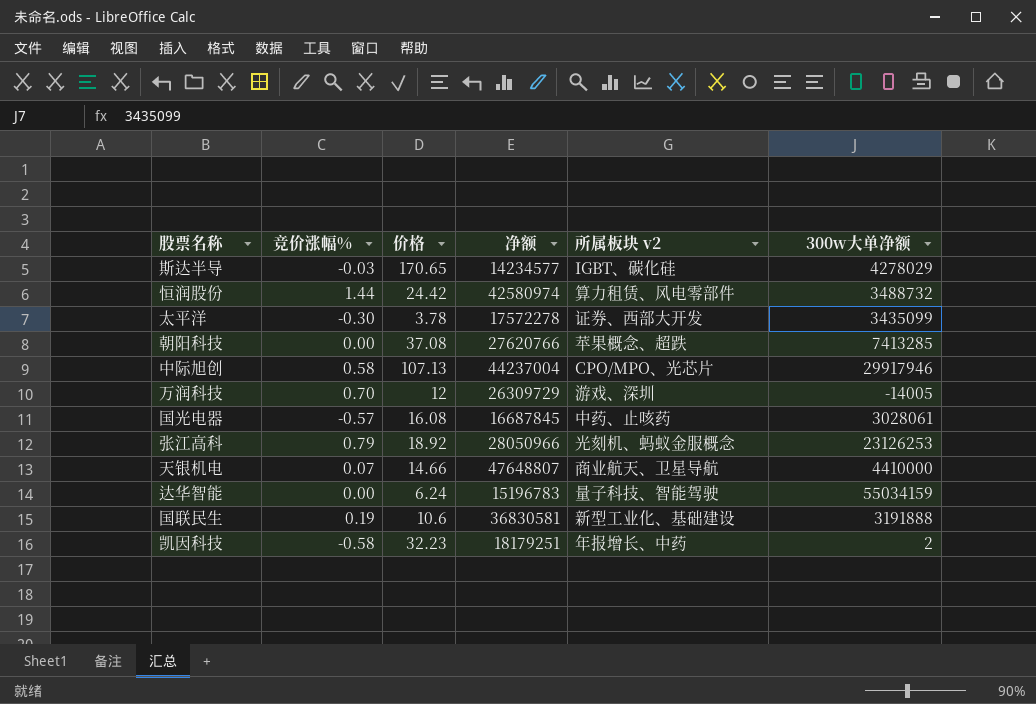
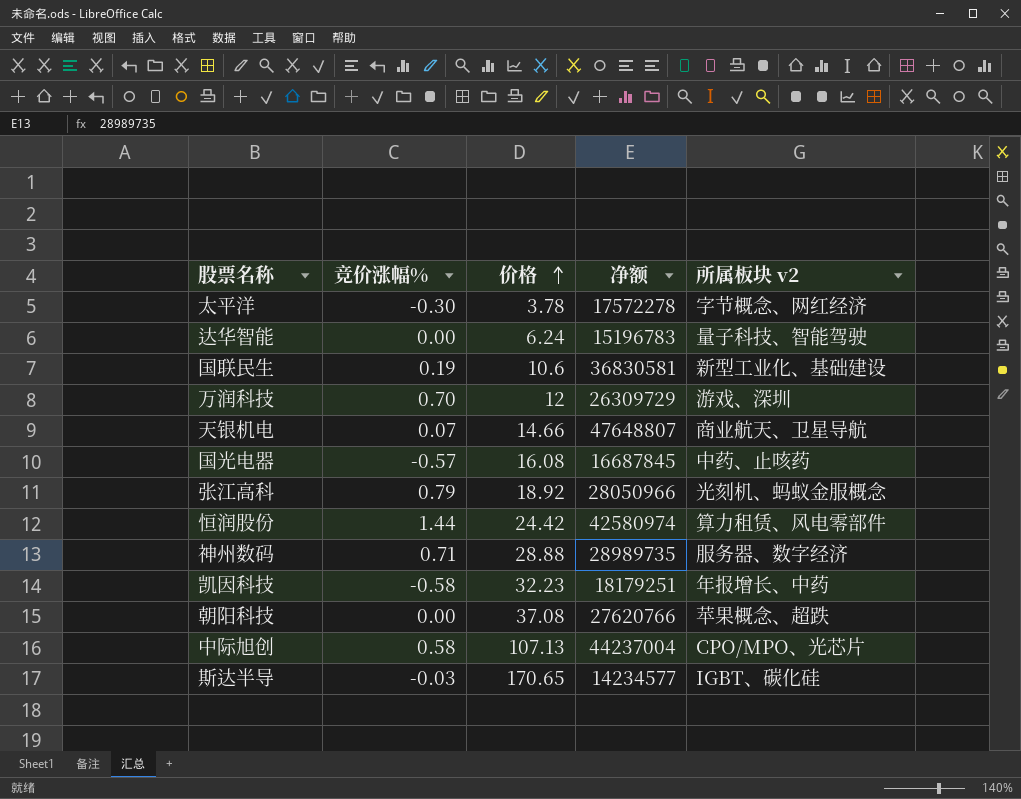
row order: none -> 价格 ascending
column 300w大单净额 | position: 6 -> none
太平洋 | 所属板块 v2: 证券、西部大开发 -> 字节概念、网红经济
row 神州数码: none -> 0.71 | 28.88 | 28989735 | 服务器、数字经济

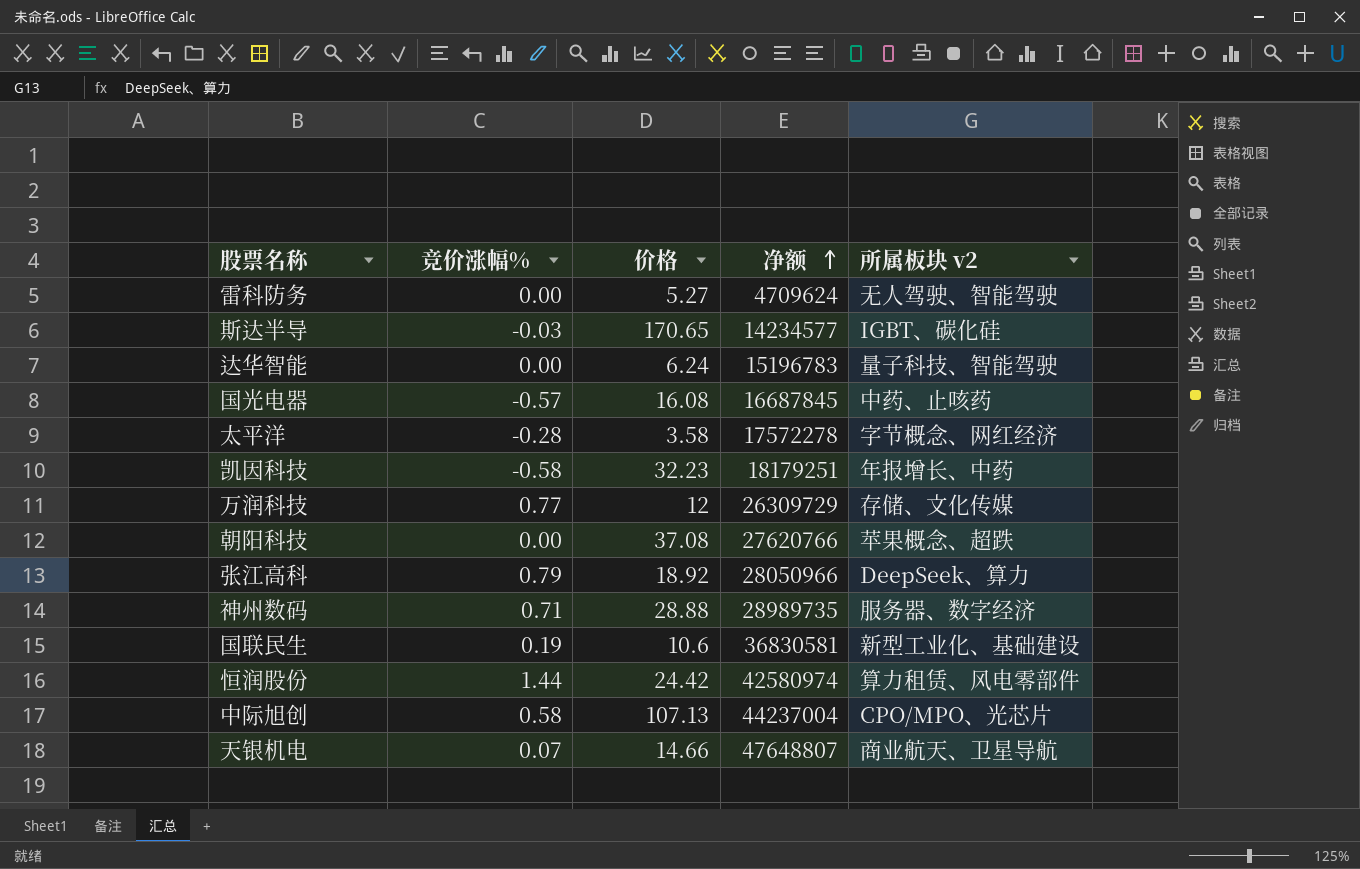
row order: 价格 ascending -> 净额 ascending
row 雷科防务: none -> 0.00 | 5.27 | 4709624 | 无人驾驶、智能驾驶
太平洋 | 竞价涨幅%: -0.30 -> -0.28
太平洋 | 价格: 3.78 -> 3.58
万润科技 | 竞价涨幅%: 0.70 -> 0.77
万润科技 | 所属板块 v2: 游戏、深圳 -> 存储、文化传媒
张江高科 | 所属板块 v2: 光刻机、蚂蚁金服概念 -> DeepSeek、算力

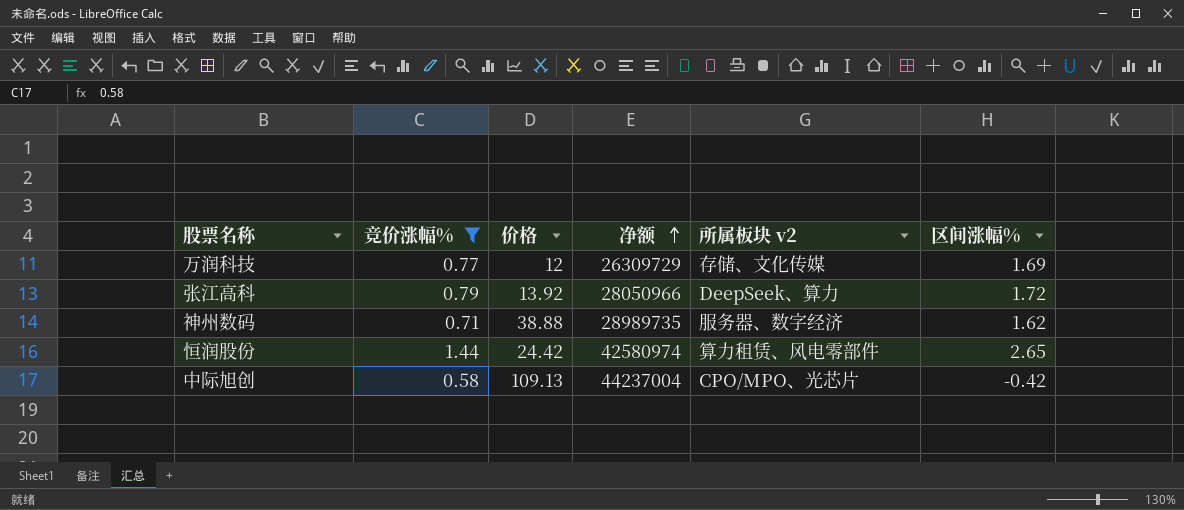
filter: none -> 竞价涨幅% >= 0.58
column 区间涨幅% | position: none -> 6
张江高科 | 价格: 18.92 -> 13.92
神州数码 | 价格: 28.88 -> 38.88
中际旭创 | 价格: 107.13 -> 109.13

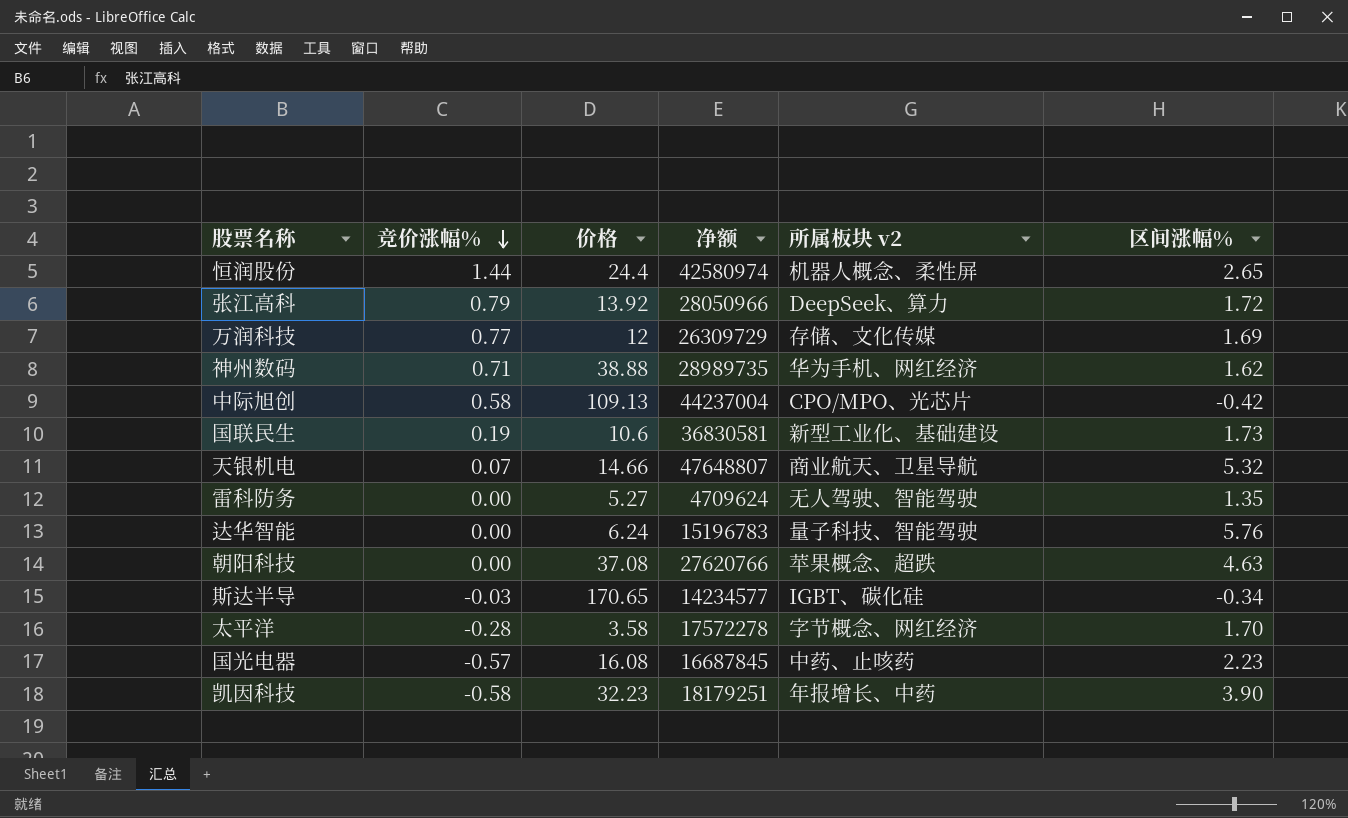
filter: 竞价涨幅% >= 0.58 -> none
row order: 净额 ascending -> 竞价涨幅% descending
恒润股份 | 价格: 24.42 -> 24.4
恒润股份 | 所属板块 v2: 算力租赁、风电零部件 -> 机器人概念、柔性屏
神州数码 | 所属板块 v2: 服务器、数字经济 -> 华为手机、网红经济

